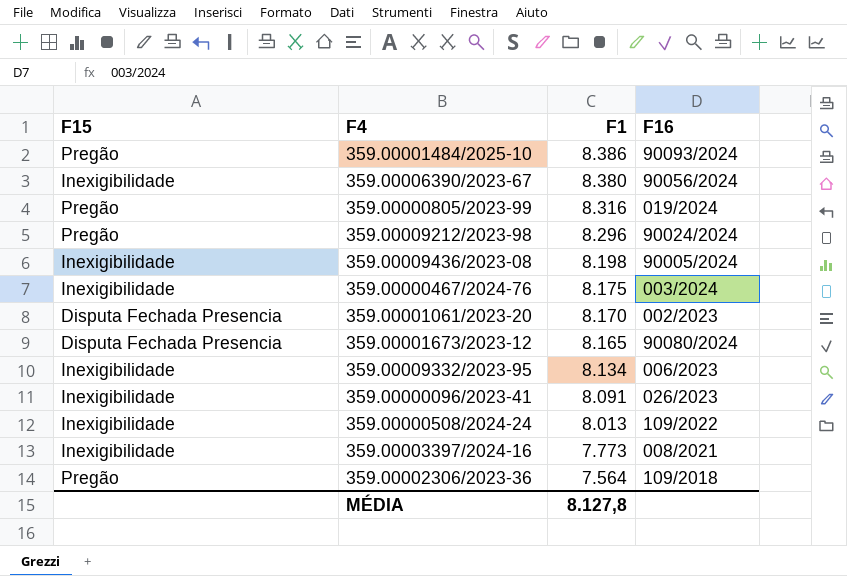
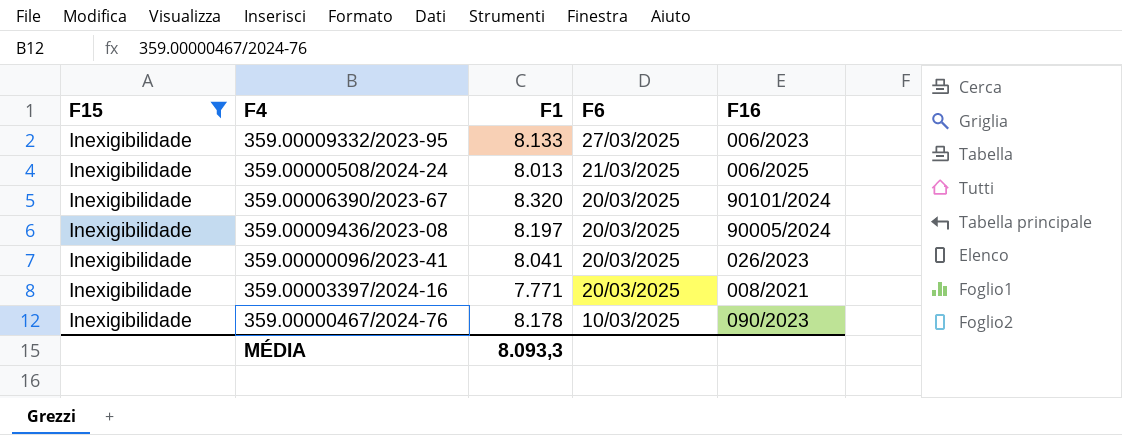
filter: none -> F15 = Inexigibilidade
row order: F1 descending -> F6 descending
column F6 | position: none -> 4
359.00009332/2023-95 | F1: 8.134 -> 8.133
359.00000508/2024-24 | F16: 109/2022 -> 006/2025
359.00006390/2023-67 | F1: 8.380 -> 8.320
359.00006390/2023-67 | F16: 90056/2024 -> 90101/2024
359.00009436/2023-08 | F1: 8.198 -> 8.197
359.00000096/2023-41 | F1: 8.091 -> 8.041
359.00003397/2024-16 | F1: 7.773 -> 7.771
359.00000467/2024-76 | F1: 8.175 -> 8.178
359.00000467/2024-76 | F16: 003/2024 -> 090/2023
MÉDIA | F1: 8.127,8 -> 8.093,3

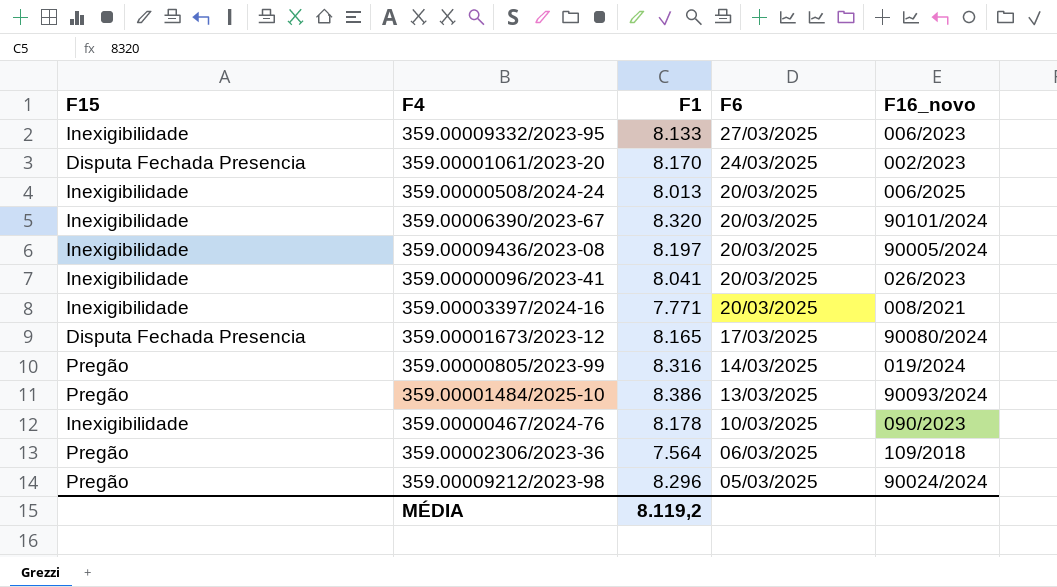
filter: F15 = Inexigibilidade -> none
column name: F16 -> F16_novo
359.00000508/2024-24 | F6: 21/03/2025 -> 20/03/2025
MÉDIA | F1: 8.093,3 -> 8.119,2

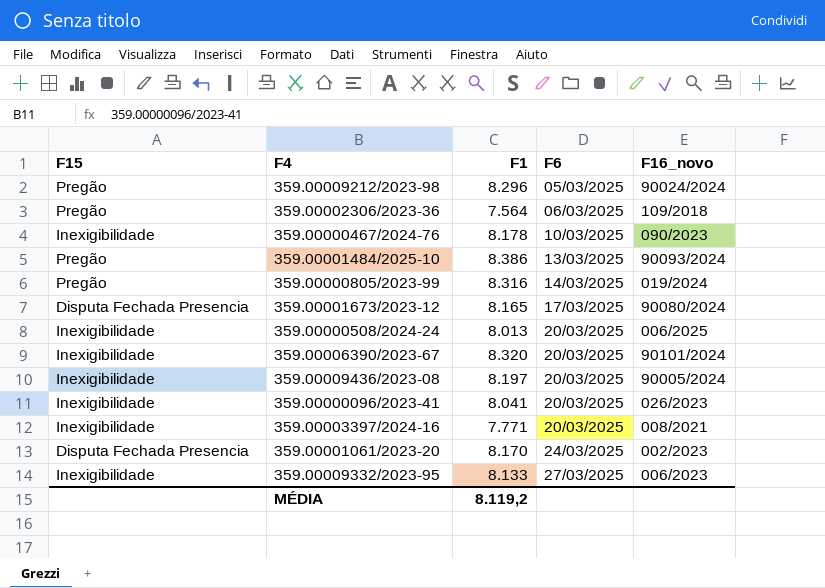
row order: F6 descending -> F6 ascending

